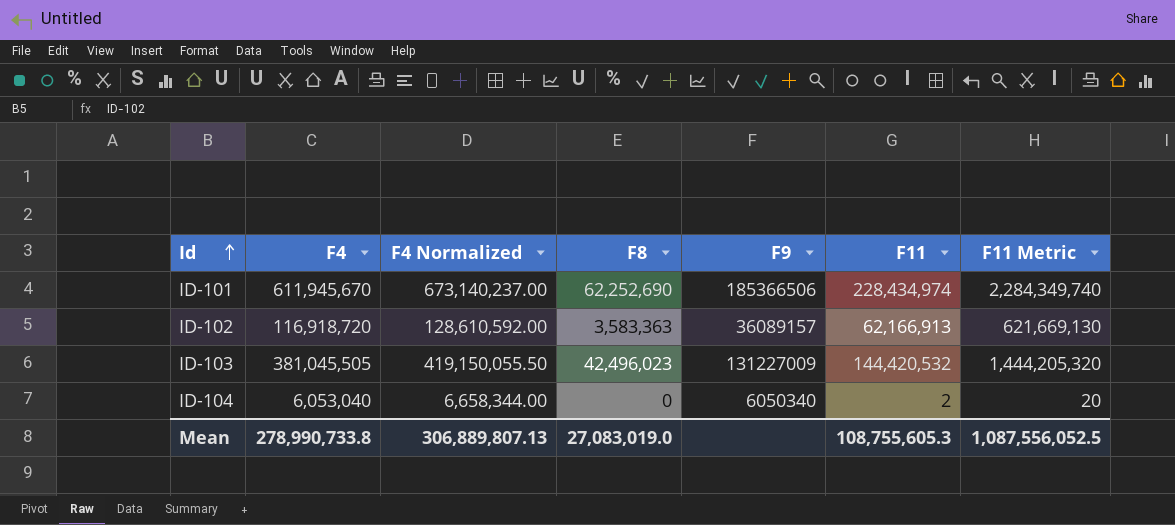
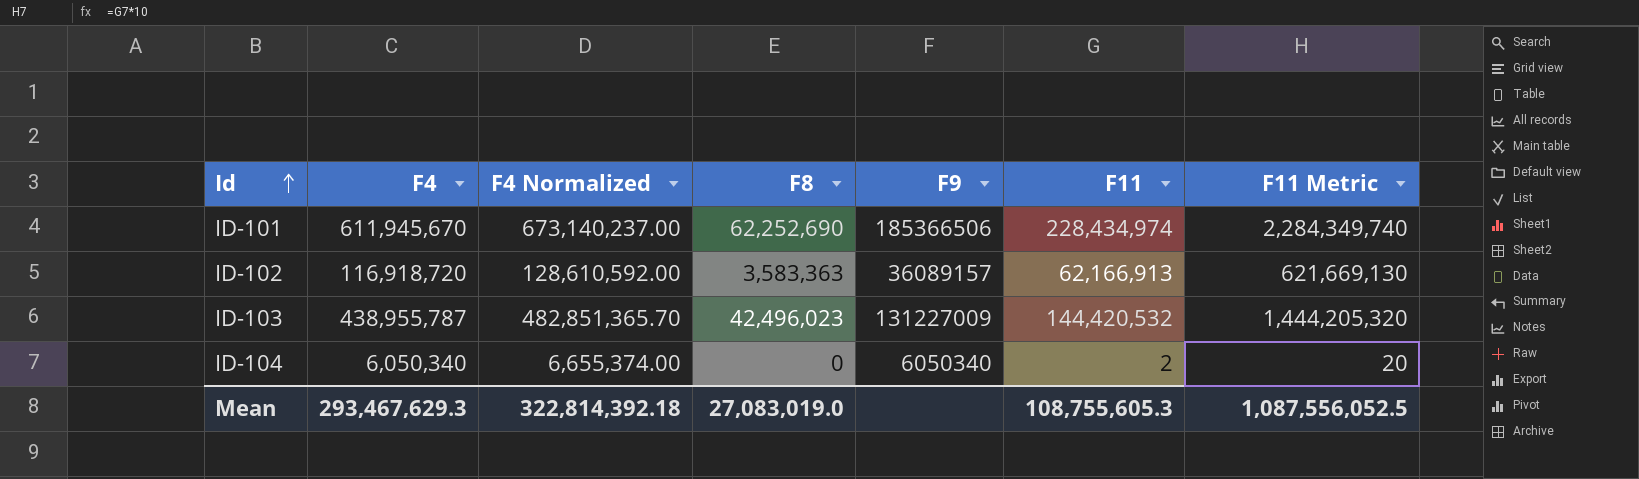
ID-103 | F4: 381,045,505 -> 438,955,787
ID-103 | F4 Normalized: 419,150,055.50 -> 482,851,365.70
ID-104 | F4: 6,053,040 -> 6,050,340
ID-104 | F4 Normalized: 6,658,344.00 -> 6,655,374.00
Mean | F4: 278,990,733.8 -> 293,467,629.3
Mean | F4 Normalized: 306,889,807.13 -> 322,814,392.18

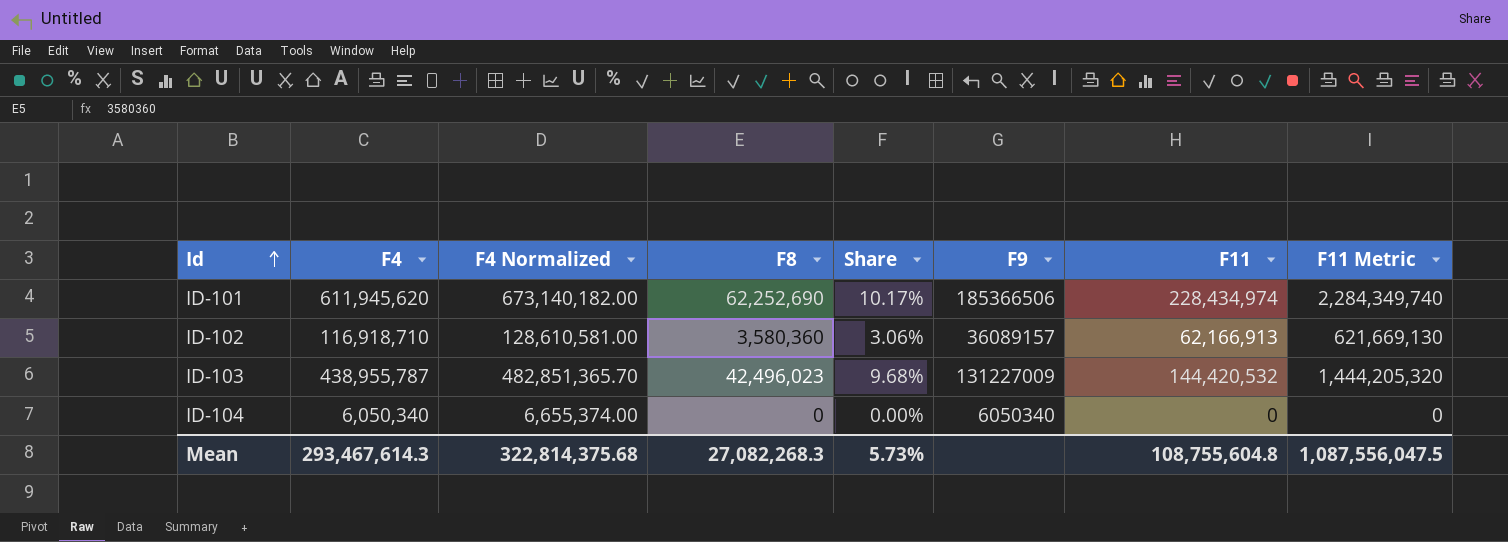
column Share | formula: none -> [F8] / [F4]
ID-101 | F4: 611,945,670 -> 611,945,620
ID-101 | F4 Normalized: 673,140,237.00 -> 673,140,182.00
ID-102 | F4: 116,918,720 -> 116,918,710
ID-102 | F4 Normalized: 128,610,592.00 -> 128,610,581.00
ID-102 | F8: 3,583,363 -> 3,580,360
ID-104 | F11: 2 -> 0
ID-104 | F11 Metric: 20 -> 0
Mean | F4: 293,467,629.3 -> 293,467,614.3
Mean | F4 Normalized: 322,814,392.18 -> 322,814,375.68
Mean | F8: 27,083,019.0 -> 27,082,268.3
Mean | F11: 108,755,605.3 -> 108,755,604.8
Mean | F11 Metric: 1,087,556,052.5 -> 1,087,556,047.5

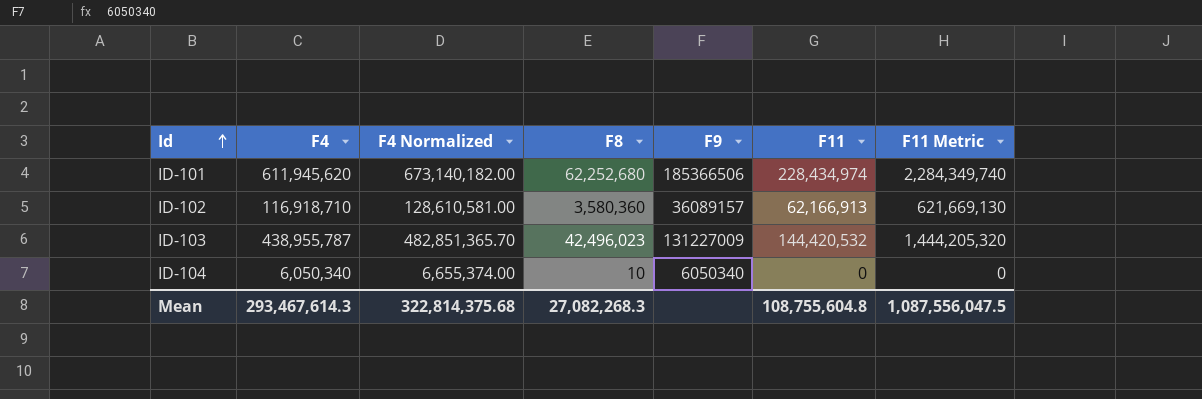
column Share | formula: [F8] / [F4] -> none
ID-101 | F8: 62,252,690 -> 62,252,680
ID-104 | F8: 0 -> 10

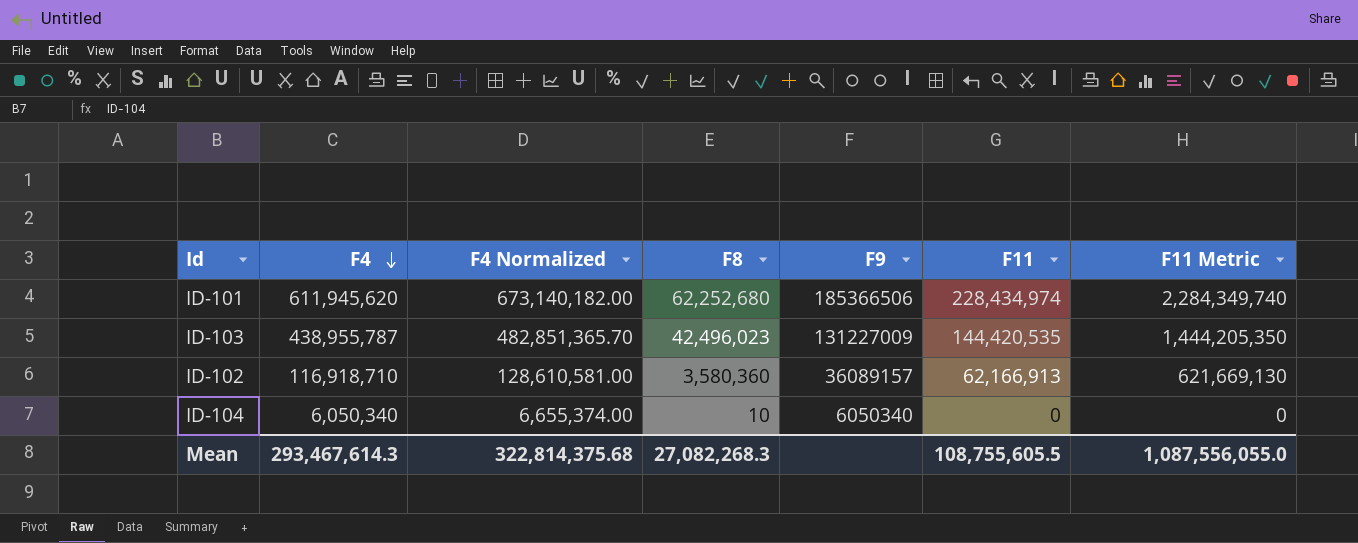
row order: Id ascending -> F4 descending
ID-103 | F11: 144,420,532 -> 144,420,535
ID-103 | F11 Metric: 1,444,205,320 -> 1,444,205,350
Mean | F11: 108,755,604.8 -> 108,755,605.5
Mean | F11 Metric: 1,087,556,047.5 -> 1,087,556,055.0

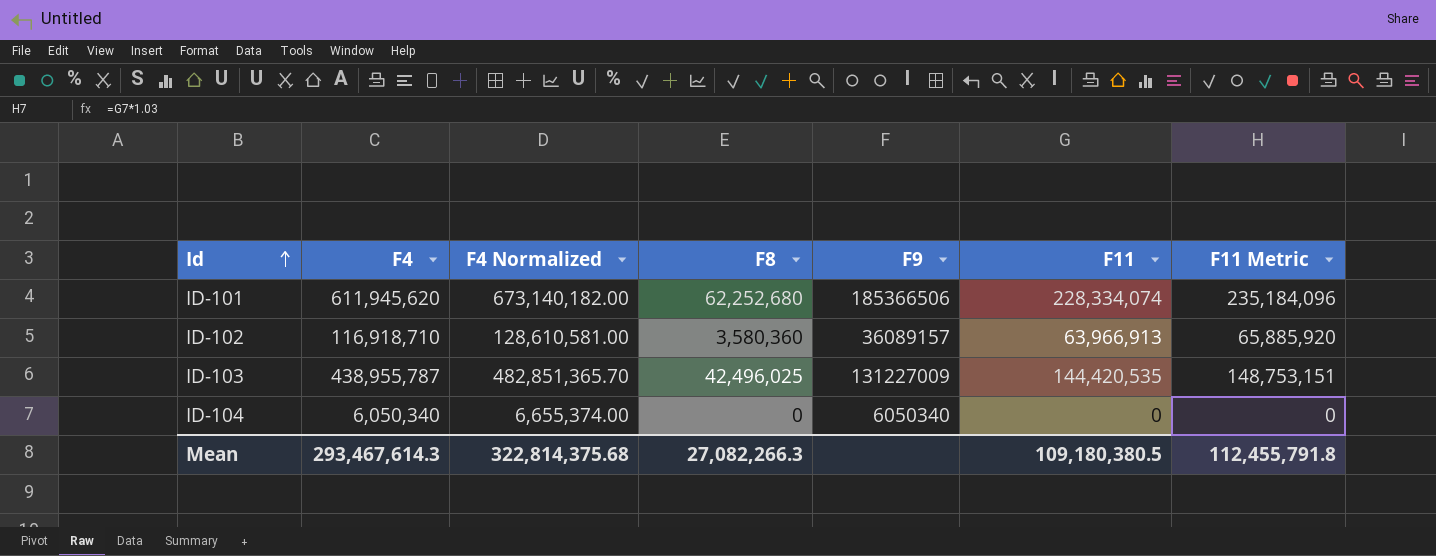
row order: F4 descending -> Id ascending
column F11 Metric | formula: [F11] * 10 -> [F11] * 1.03
ID-101 | F11: 228,434,974 -> 228,334,074
ID-102 | F11: 62,166,913 -> 63,966,913
ID-103 | F8: 42,496,023 -> 42,496,025
ID-104 | F8: 10 -> 0
Mean | F8: 27,082,268.3 -> 27,082,266.3
Mean | F11: 108,755,605.5 -> 109,180,380.5
Mean | F11 Metric: 1,087,556,055.0 -> 112,455,791.8

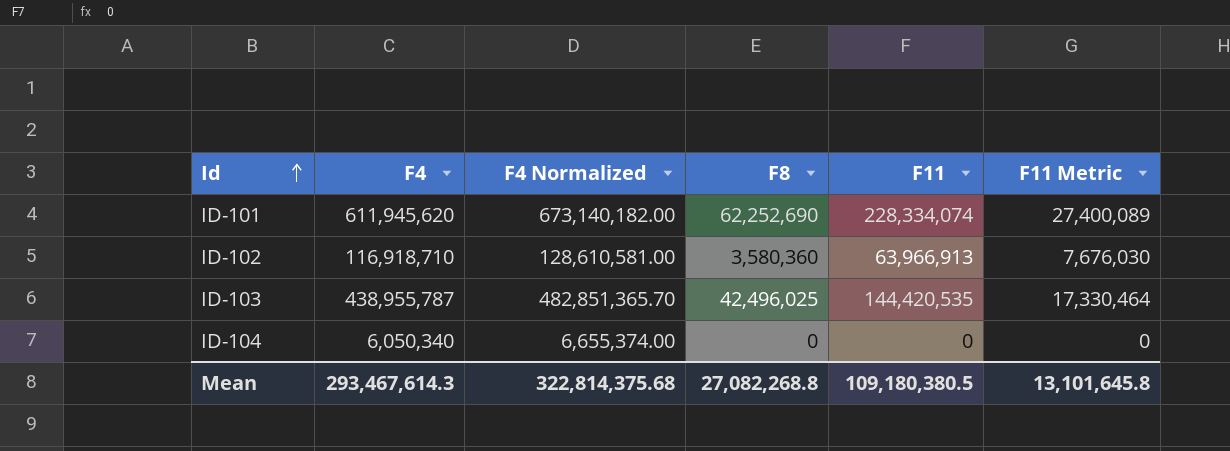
column F9 | position: 5 -> none
column F11 Metric | formula: [F11] * 1.03 -> [F11] * 0.12
ID-101 | F8: 62,252,680 -> 62,252,690
Mean | F8: 27,082,266.3 -> 27,082,268.8
Mean | F11 Metric: 112,455,791.8 -> 13,101,645.8

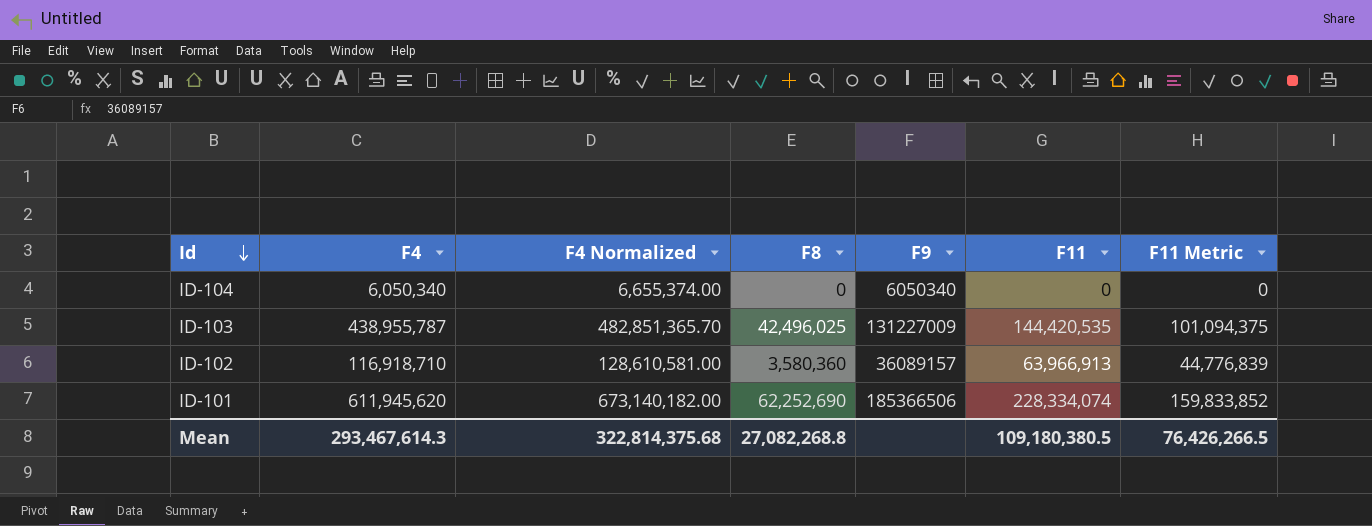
row order: Id ascending -> Id descending
column F9 | position: none -> 5
column F11 Metric | formula: [F11] * 0.12 -> [F11] * 0.7
Mean | F11 Metric: 13,101,645.8 -> 76,426,266.5

